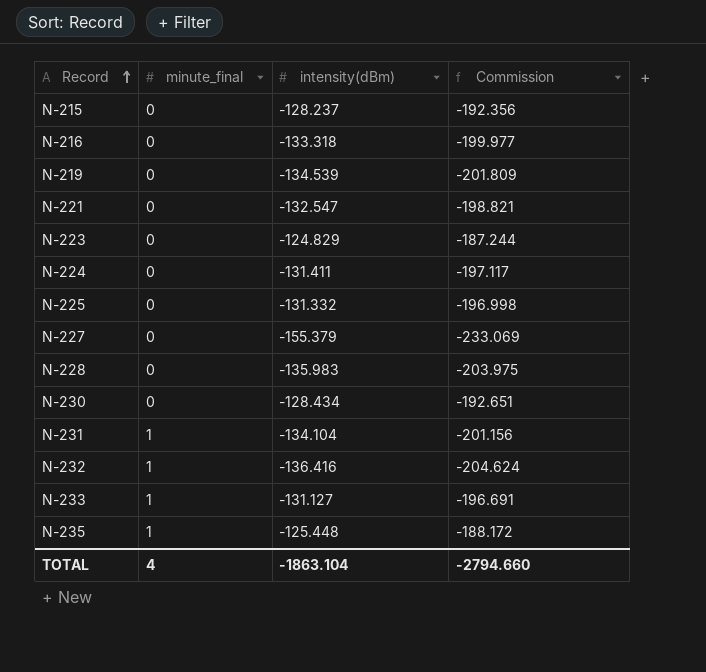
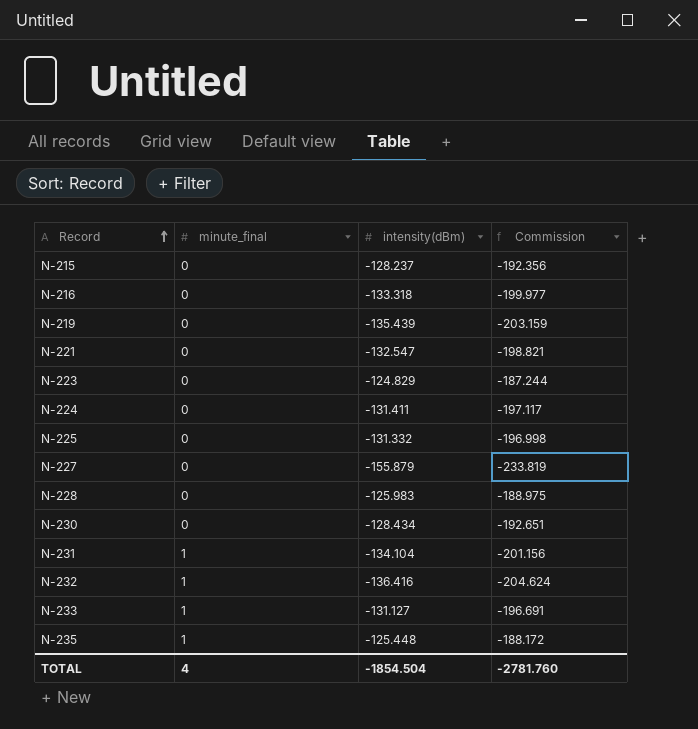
N-219 | intensity(dBm): -134.539 -> -135.439
N-219 | Commission: -201.809 -> -203.159
N-227 | intensity(dBm): -155.379 -> -155.879
N-227 | Commission: -233.069 -> -233.819
N-228 | intensity(dBm): -135.983 -> -125.983
N-228 | Commission: -203.975 -> -188.975
TOTAL | intensity(dBm): -1863.104 -> -1854.504
TOTAL | Commission: -2794.660 -> -2781.760

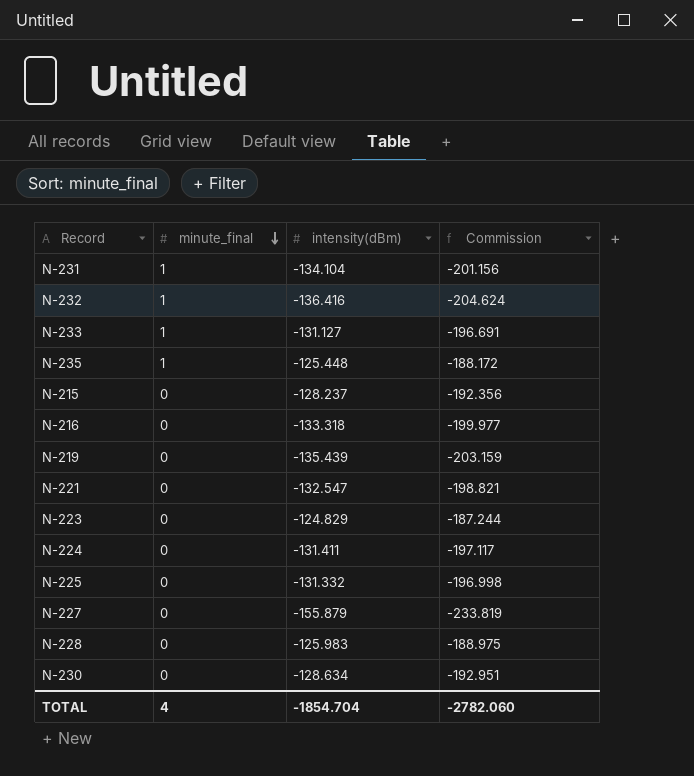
row order: Record ascending -> minute_final descending
N-230 | intensity(dBm): -128.434 -> -128.634
N-230 | Commission: -192.651 -> -192.951
TOTAL | intensity(dBm): -1854.504 -> -1854.704
TOTAL | Commission: -2781.760 -> -2782.060

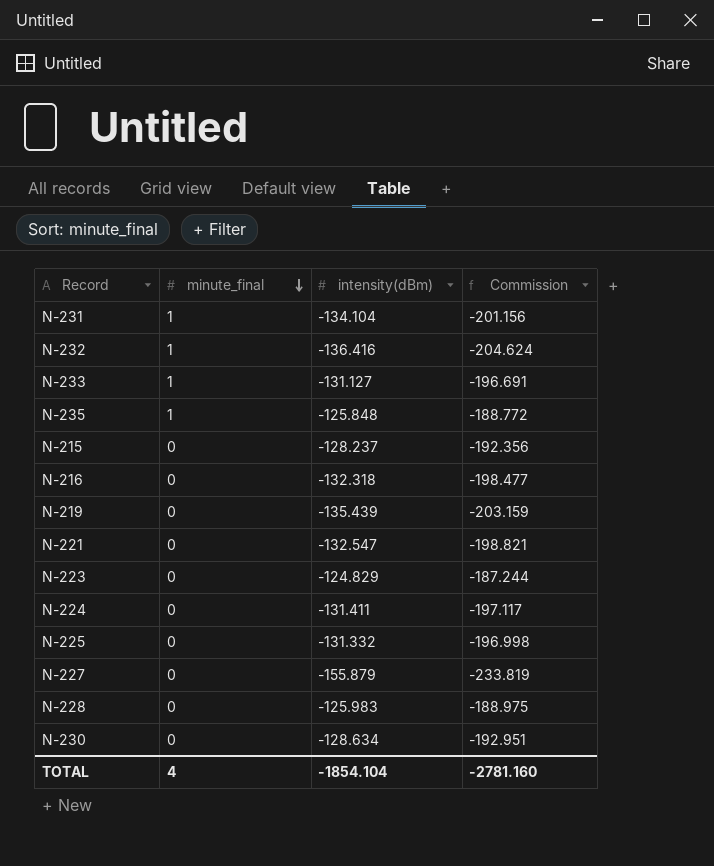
N-235 | intensity(dBm): -125.448 -> -125.848
N-235 | Commission: -188.172 -> -188.772
N-216 | intensity(dBm): -133.318 -> -132.318
N-216 | Commission: -199.977 -> -198.477
TOTAL | intensity(dBm): -1854.704 -> -1854.104
TOTAL | Commission: -2782.060 -> -2781.160

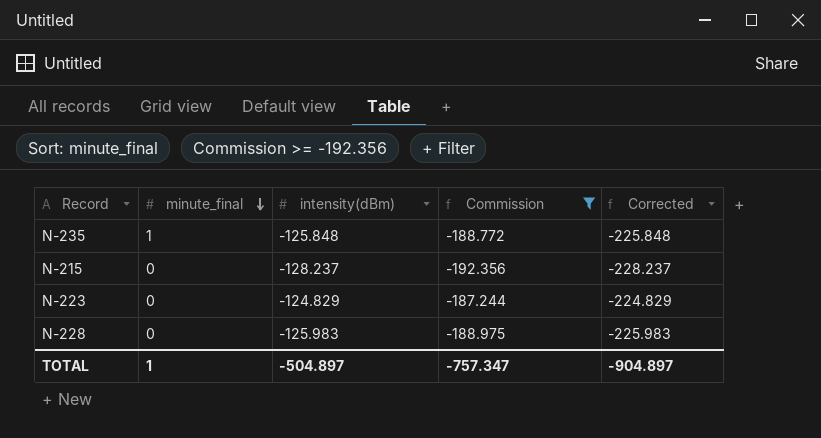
filter: none -> Commission >= -192.356
column Corrected | formula: none -> [intensity(dBm)] - 100
TOTAL | minute_final: 4 -> 1
TOTAL | intensity(dBm): -1854.104 -> -504.897
TOTAL | Commission: -2781.160 -> -757.347

